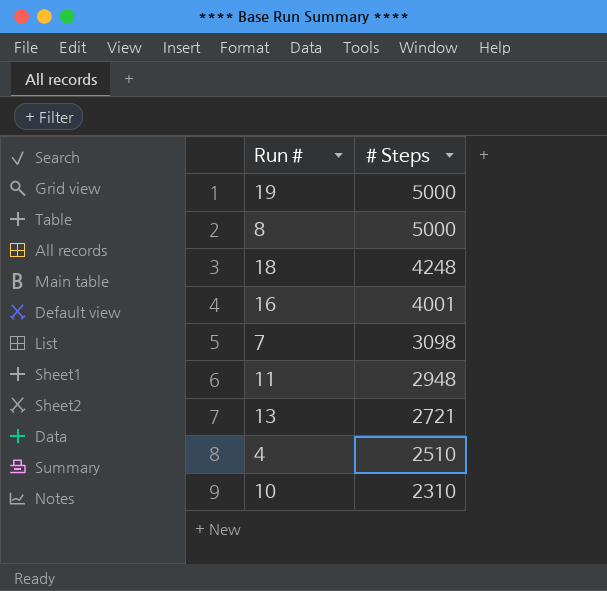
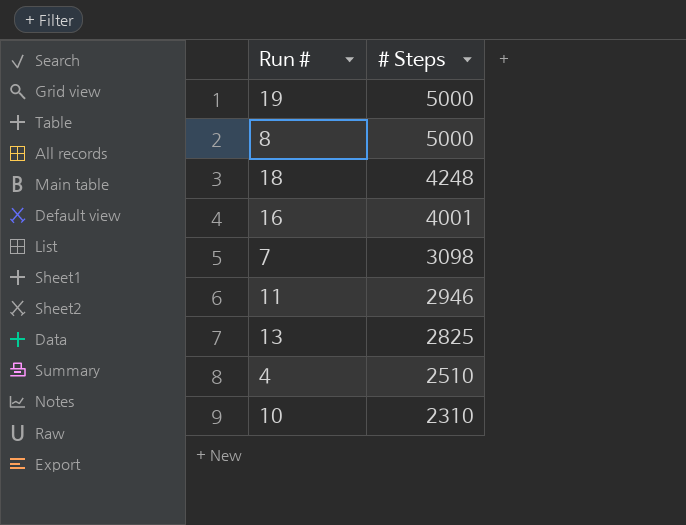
11 | # Steps: 2948 -> 2946
13 | # Steps: 2721 -> 2825

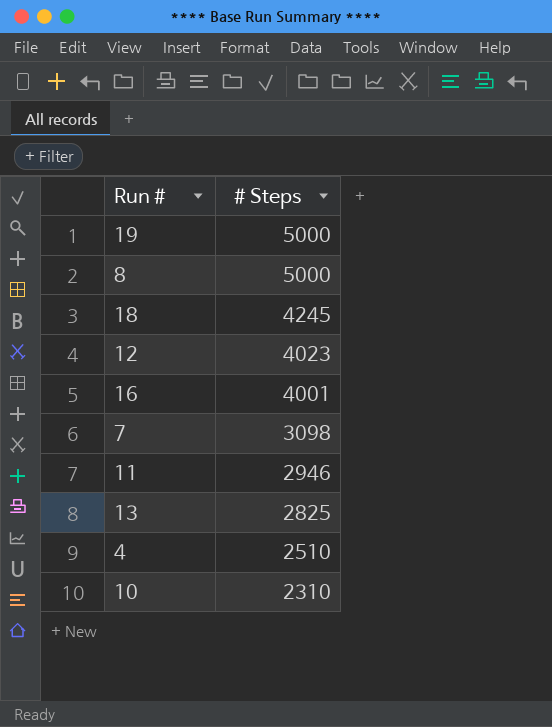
18 | # Steps: 4248 -> 4245
row 12: none -> 4023

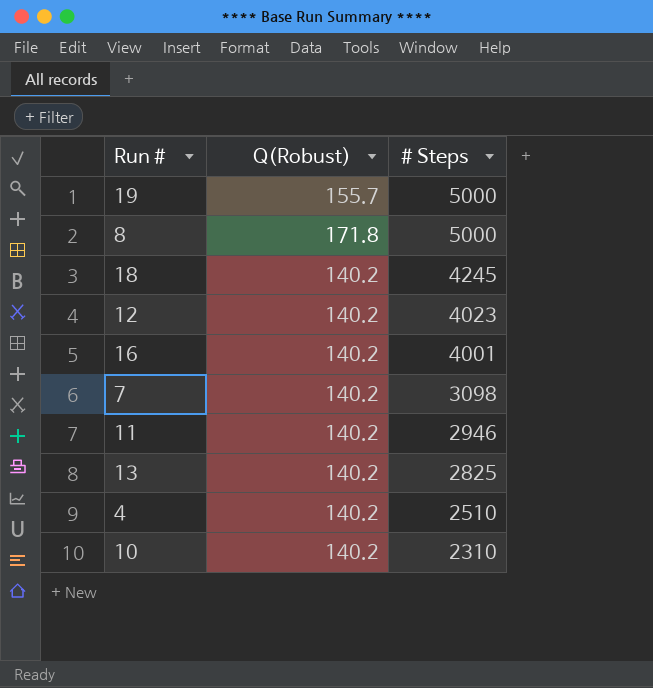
column Q(Robust) | position: none -> 2

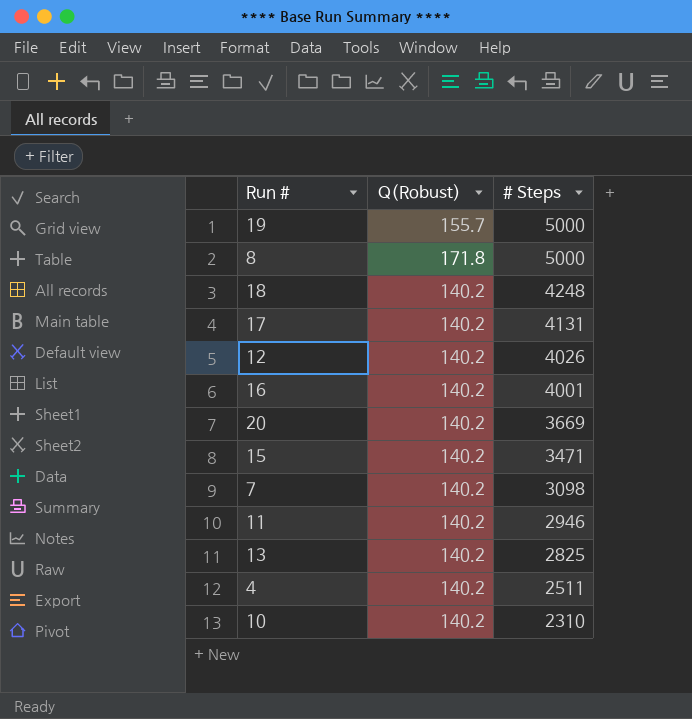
18 | # Steps: 4245 -> 4248
row 17: none -> 140.2 | 4131
12 | # Steps: 4023 -> 4026
row 20: none -> 140.2 | 3669
row 15: none -> 140.2 | 3471
4 | # Steps: 2510 -> 2511

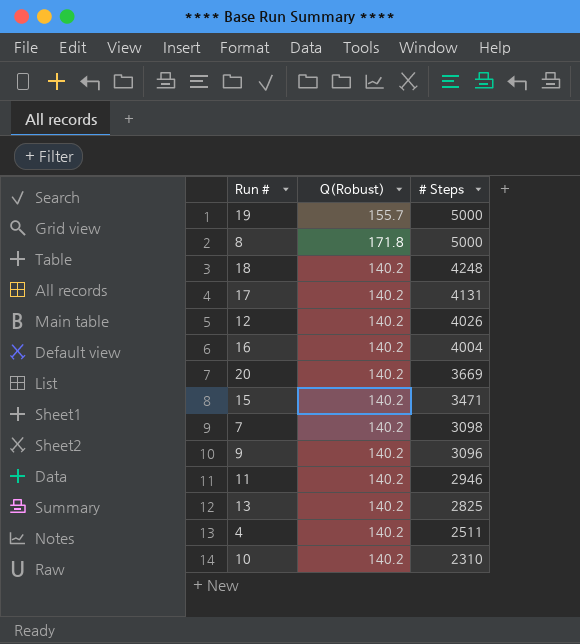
16 | # Steps: 4001 -> 4004
row 9: none -> 140.2 | 3096

